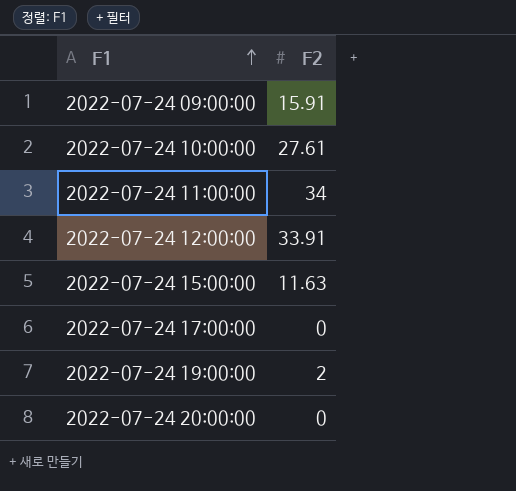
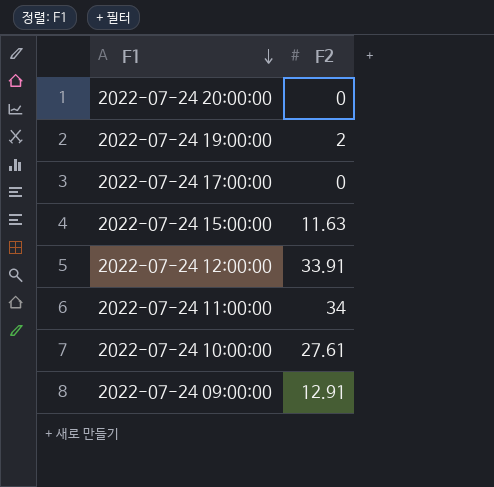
row order: F1 ascending -> F1 descending
2022-07-24 09:00:00 | F2: 15.91 -> 12.91

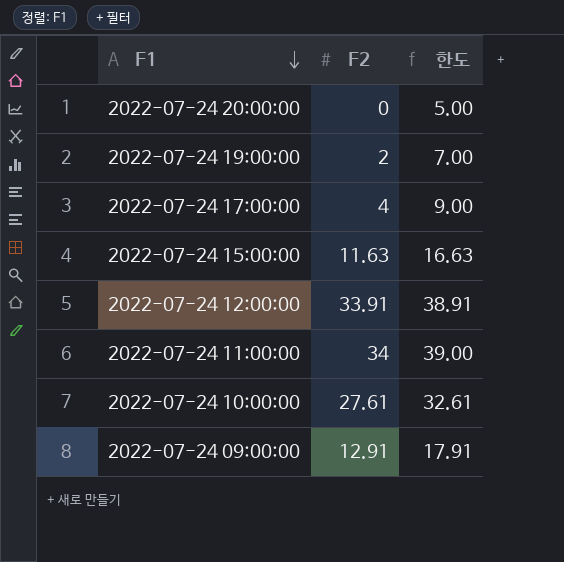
column 한도 | formula: none -> [F2] + 5
2022-07-24 17:00:00 | F2: 0 -> 4

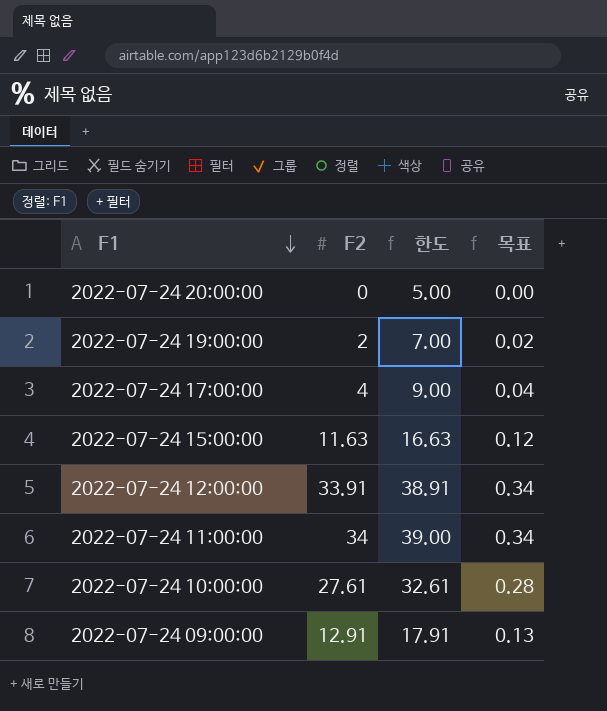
column 목표 | formula: none -> [F2] * 0.01

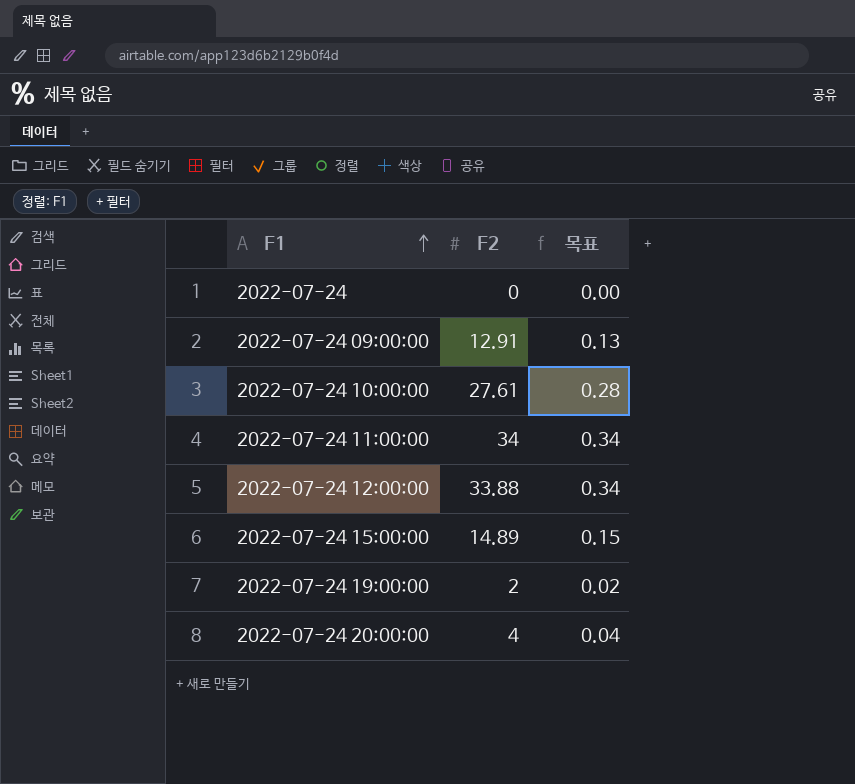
row order: F1 descending -> F1 ascending
column 한도 | formula: [F2] + 5 -> none
row 2022-07-24 17:00:00: 4 | 9.00 | 0.04 -> none
row 2022-07-24: none -> 0 | 0.00
2022-07-24 12:00:00 | F2: 33.91 -> 33.88
2022-07-24 15:00:00 | F2: 11.63 -> 14.89
2022-07-24 15:00:00 | 목표: 0.12 -> 0.15
2022-07-24 20:00:00 | F2: 0 -> 4
2022-07-24 20:00:00 | 목표: 0.00 -> 0.04

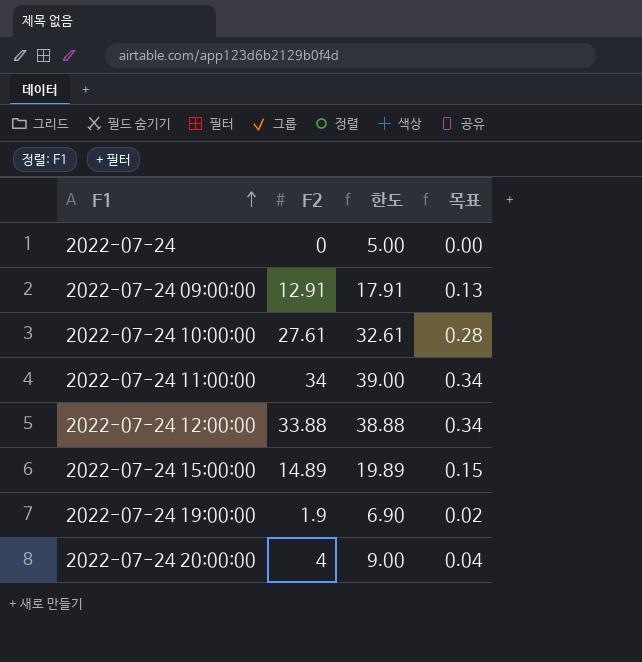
column 한도 | formula: none -> [F2] + 5
2022-07-24 19:00:00 | F2: 2 -> 1.9

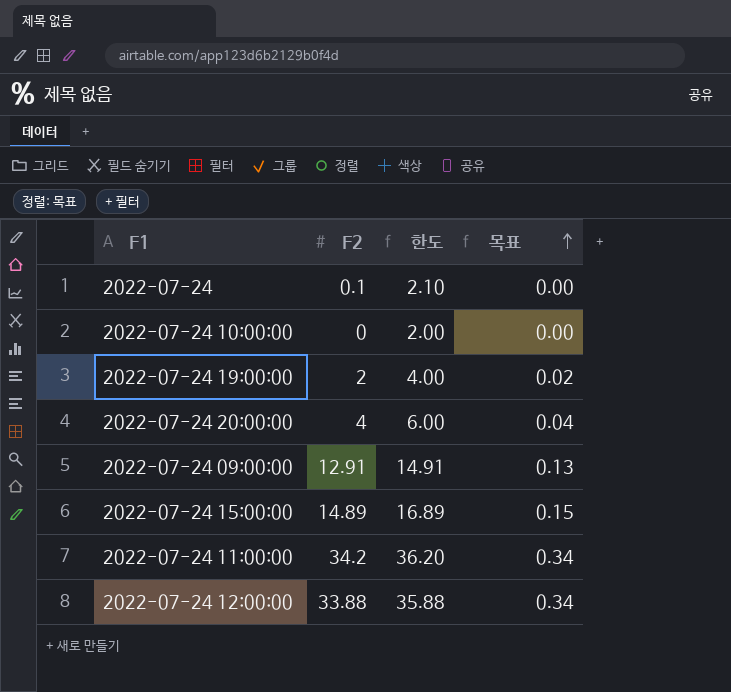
row order: F1 ascending -> 목표 ascending
column 한도 | formula: [F2] + 5 -> [F2] + 2
2022-07-24 | F2: 0 -> 0.1
2022-07-24 10:00:00 | F2: 27.61 -> 0
2022-07-24 10:00:00 | 목표: 0.28 -> 0.00
2022-07-24 19:00:00 | F2: 1.9 -> 2
2022-07-24 11:00:00 | F2: 34 -> 34.2

